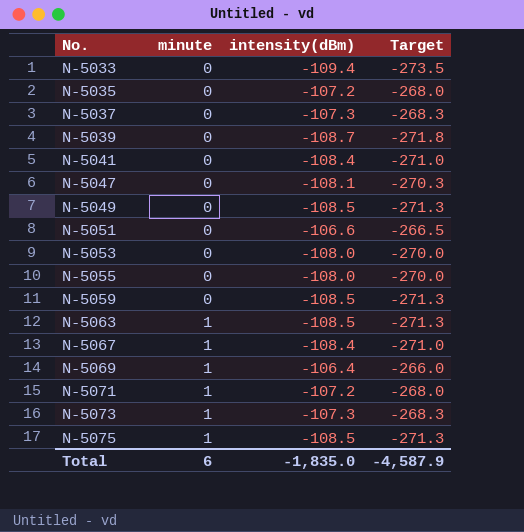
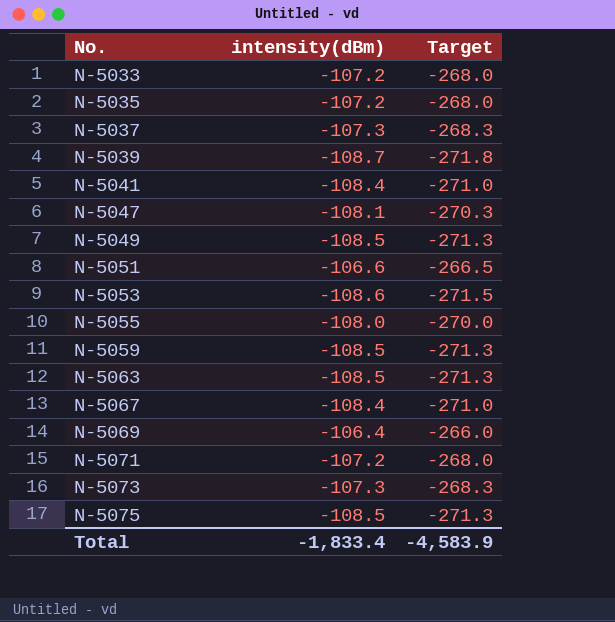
column minute | position: 2 -> none
N-5033 | intensity(dBm): -109.4 -> -107.2
N-5033 | Target: -273.5 -> -268.0
N-5053 | intensity(dBm): -108.0 -> -108.6
N-5053 | Target: -270.0 -> -271.5
Total | intensity(dBm): -1,835.0 -> -1,833.4
Total | Target: -4,587.9 -> -4,583.9

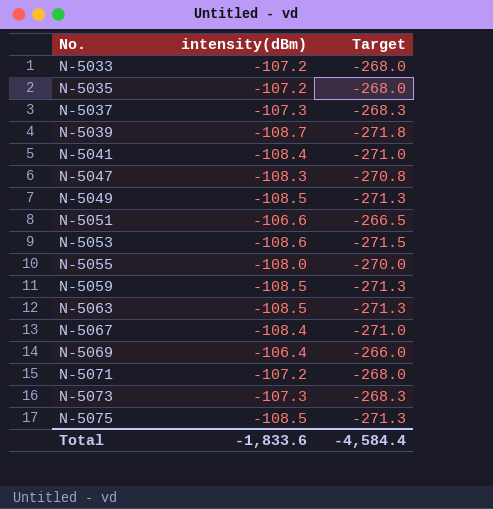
N-5047 | intensity(dBm): -108.1 -> -108.3
N-5047 | Target: -270.3 -> -270.8
Total | intensity(dBm): -1,833.4 -> -1,833.6
Total | Target: -4,583.9 -> -4,584.4

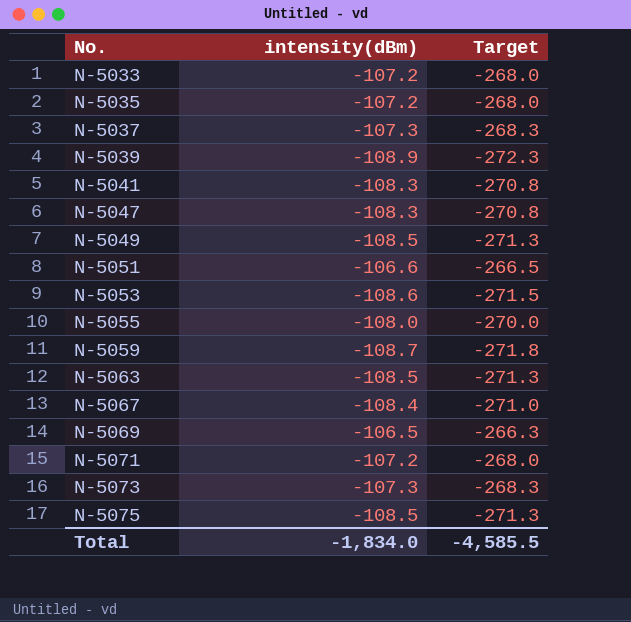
N-5039 | intensity(dBm): -108.7 -> -108.9
N-5039 | Target: -271.8 -> -272.3
N-5041 | intensity(dBm): -108.4 -> -108.3
N-5041 | Target: -271.0 -> -270.8
N-5059 | intensity(dBm): -108.5 -> -108.7
N-5059 | Target: -271.3 -> -271.8
N-5069 | intensity(dBm): -106.4 -> -106.5
N-5069 | Target: -266.0 -> -266.3
Total | intensity(dBm): -1,833.6 -> -1,834.0
Total | Target: -4,584.4 -> -4,585.5

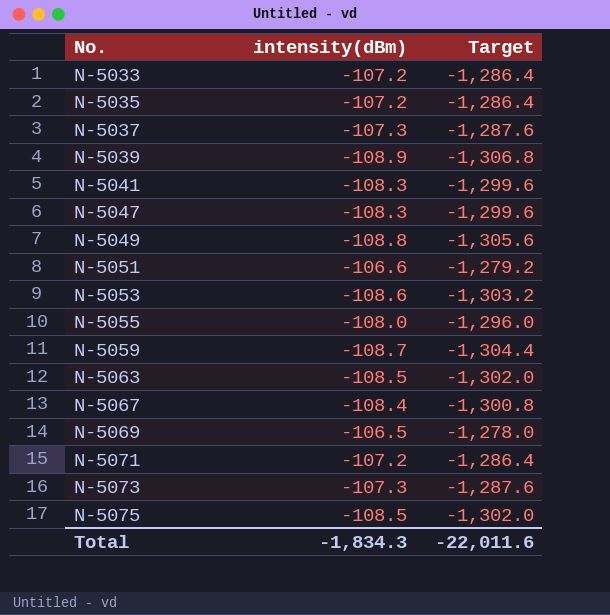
column Target | formula: [intensity(dBm)] * 2.5 -> [intensity(dBm)] * 12
N-5049 | intensity(dBm): -108.5 -> -108.8
Total | intensity(dBm): -1,834.0 -> -1,834.3
Total | Target: -4,585.5 -> -22,011.6

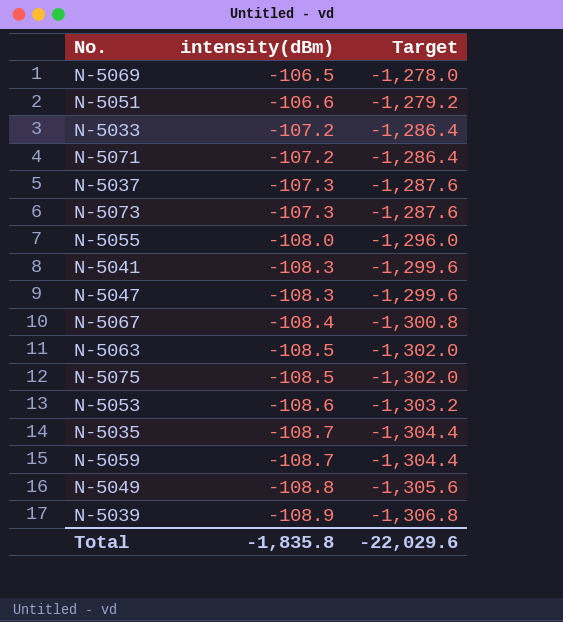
row order: No. ascending -> intensity(dBm) descending
N-5035 | intensity(dBm): -107.2 -> -108.7
N-5035 | Target: -1,286.4 -> -1,304.4
Total | intensity(dBm): -1,834.3 -> -1,835.8
Total | Target: -22,011.6 -> -22,029.6

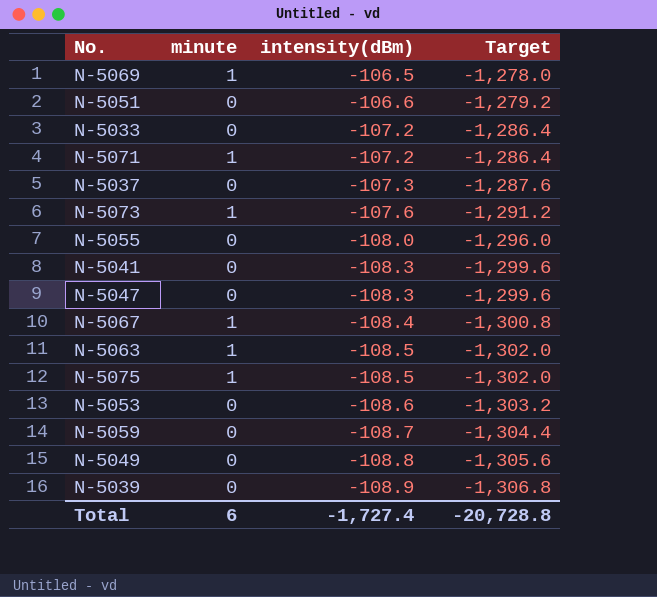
column minute | position: none -> 2
row N-5035: -108.7 | -1,304.4 -> none
N-5073 | intensity(dBm): -107.3 -> -107.6
N-5073 | Target: -1,287.6 -> -1,291.2
Total | intensity(dBm): -1,835.8 -> -1,727.4
Total | Target: -22,029.6 -> -20,728.8

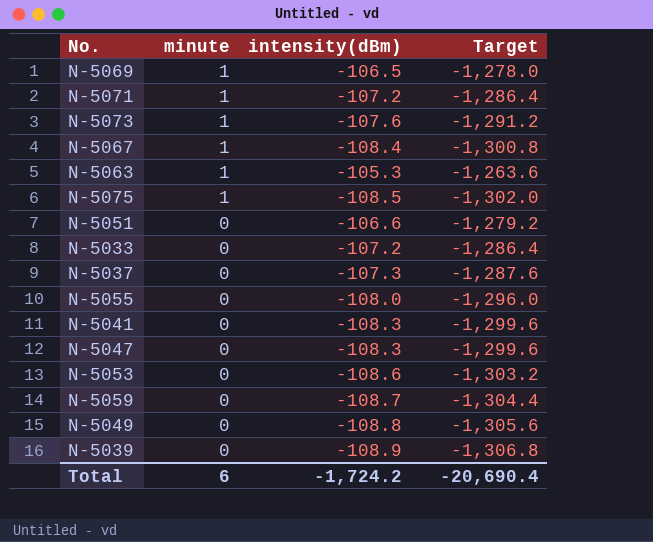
row order: intensity(dBm) descending -> minute descending
N-5063 | intensity(dBm): -108.5 -> -105.3
N-5063 | Target: -1,302.0 -> -1,263.6
Total | intensity(dBm): -1,727.4 -> -1,724.2
Total | Target: -20,728.8 -> -20,690.4

